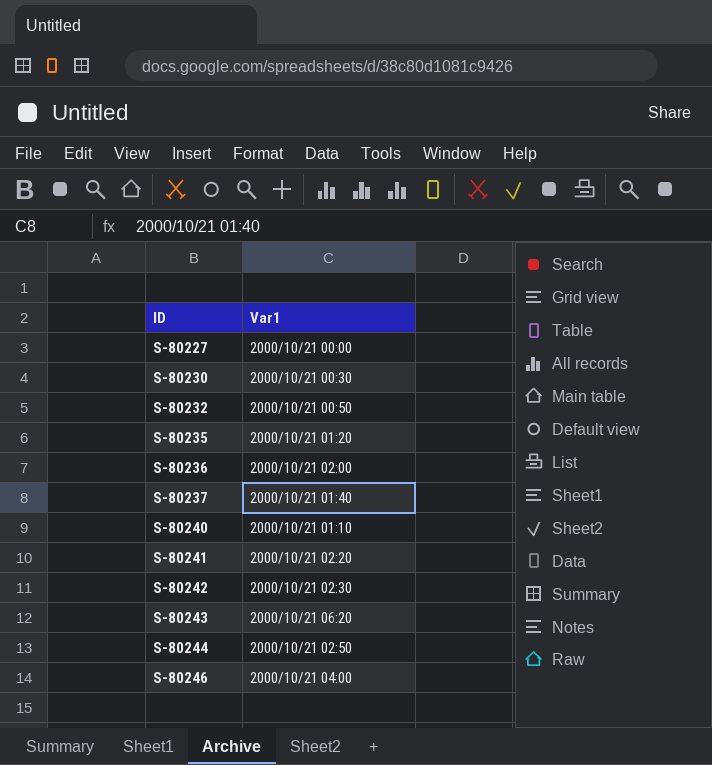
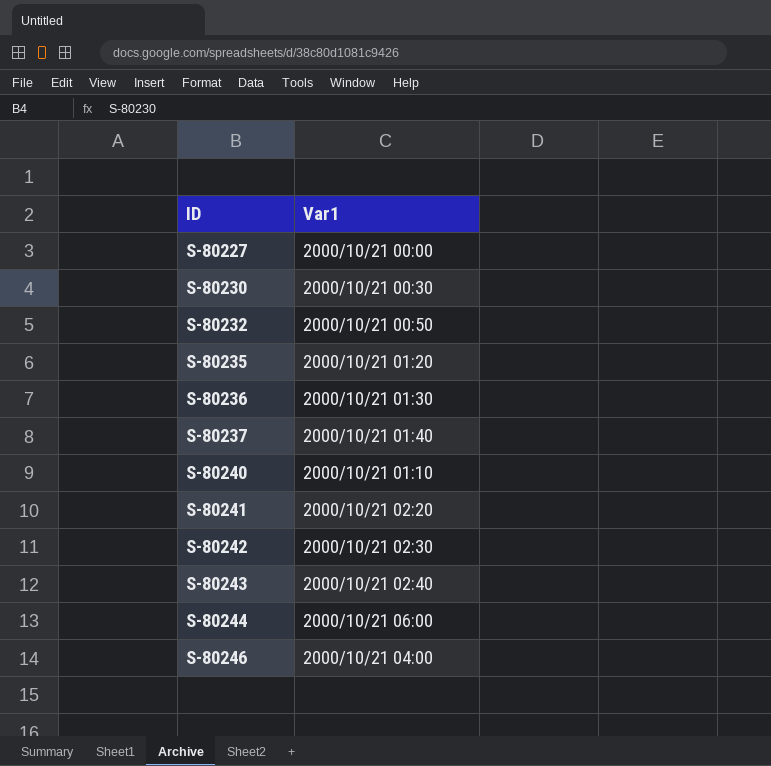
S-80236 | Var1: 2000/10/21 02:00 -> 2000/10/21 01:30
S-80243 | Var1: 2000/10/21 06:20 -> 2000/10/21 02:40
S-80244 | Var1: 2000/10/21 02:50 -> 2000/10/21 06:00

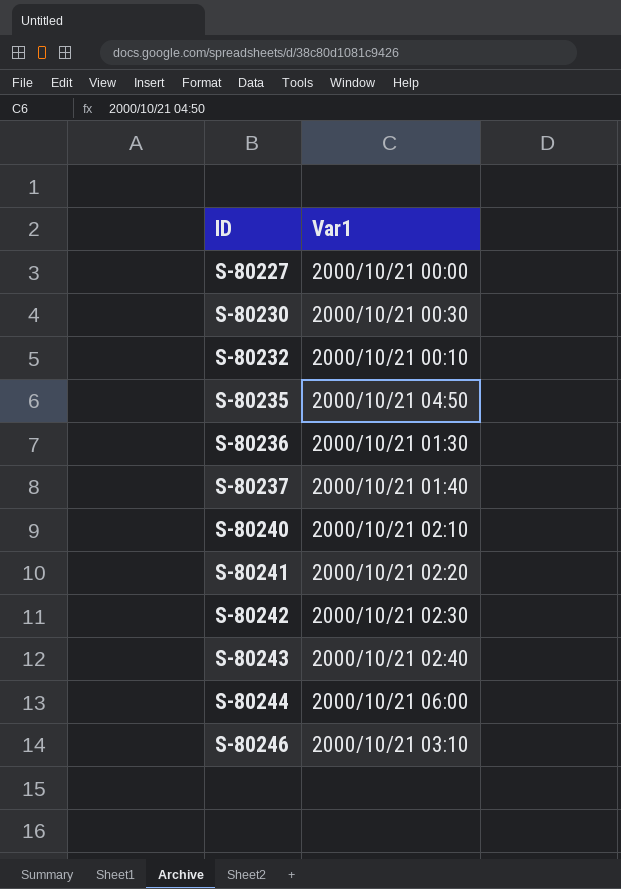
S-80232 | Var1: 2000/10/21 00:50 -> 2000/10/21 00:10
S-80235 | Var1: 2000/10/21 01:20 -> 2000/10/21 04:50
S-80240 | Var1: 2000/10/21 01:10 -> 2000/10/21 02:10
S-80246 | Var1: 2000/10/21 04:00 -> 2000/10/21 03:10

